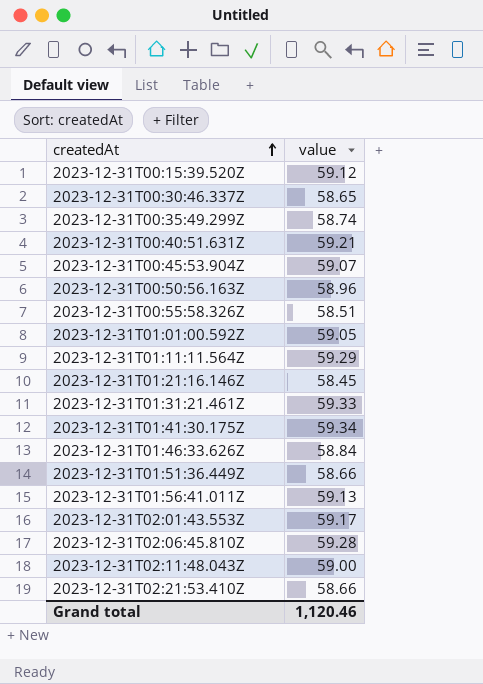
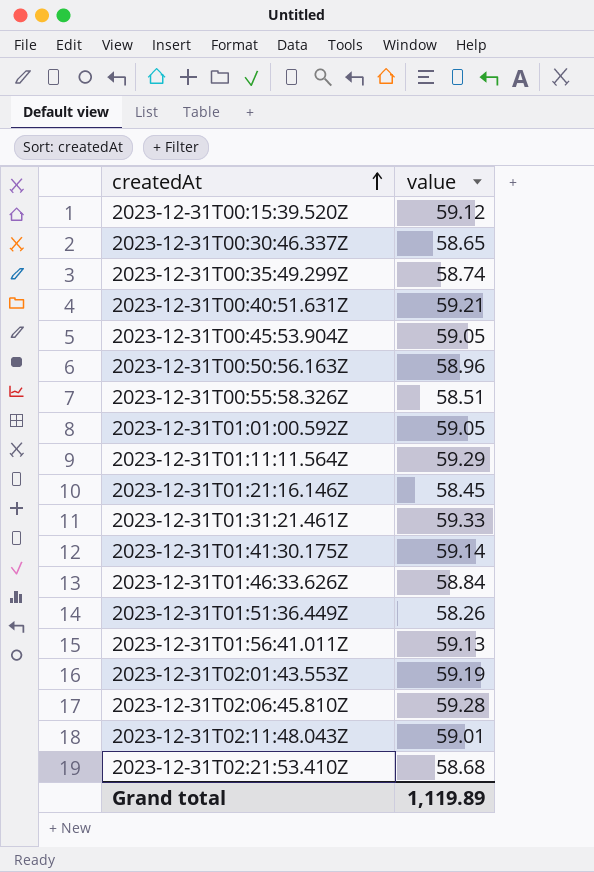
2023-12-31T00:45:53.904Z | value: 59.07 -> 59.05
2023-12-31T01:41:30.175Z | value: 59.34 -> 59.14
2023-12-31T01:51:36.449Z | value: 58.66 -> 58.26
2023-12-31T02:01:43.553Z | value: 59.17 -> 59.19
2023-12-31T02:11:48.043Z | value: 59.00 -> 59.01
2023-12-31T02:21:53.410Z | value: 58.66 -> 58.68
Grand total | value: 1,120.46 -> 1,119.89

